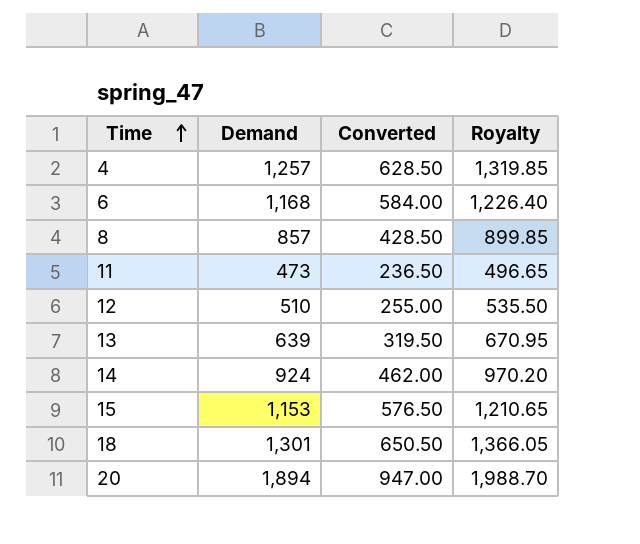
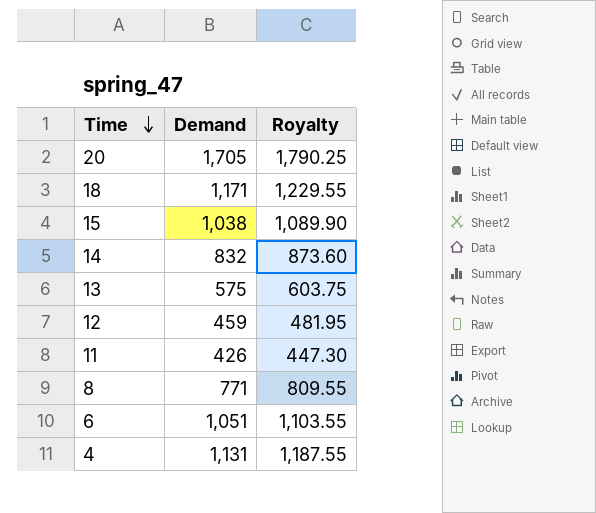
row order: Time ascending -> Time descending
column Converted | formula: [Demand] * 0.5 -> none
20 | Demand: 1,894 -> 1,705
20 | Royalty: 1,988.70 -> 1,790.25
18 | Demand: 1,301 -> 1,171
18 | Royalty: 1,366.05 -> 1,229.55
15 | Demand: 1,153 -> 1,038
15 | Royalty: 1,210.65 -> 1,089.90
14 | Demand: 924 -> 832
14 | Royalty: 970.20 -> 873.60
13 | Demand: 639 -> 575
13 | Royalty: 670.95 -> 603.75
12 | Demand: 510 -> 459
12 | Royalty: 535.50 -> 481.95
11 | Demand: 473 -> 426
11 | Royalty: 496.65 -> 447.30
8 | Demand: 857 -> 771
8 | Royalty: 899.85 -> 809.55
6 | Demand: 1,168 -> 1,051
6 | Royalty: 1,226.40 -> 1,103.55
4 | Demand: 1,257 -> 1,131
4 | Royalty: 1,319.85 -> 1,187.55

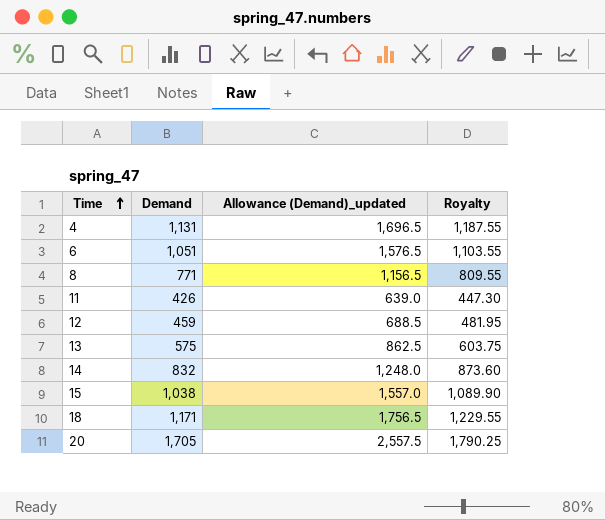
row order: Time descending -> Time ascending
column Allowance (Demand)_updated | formula: none -> [Demand] * 1.5

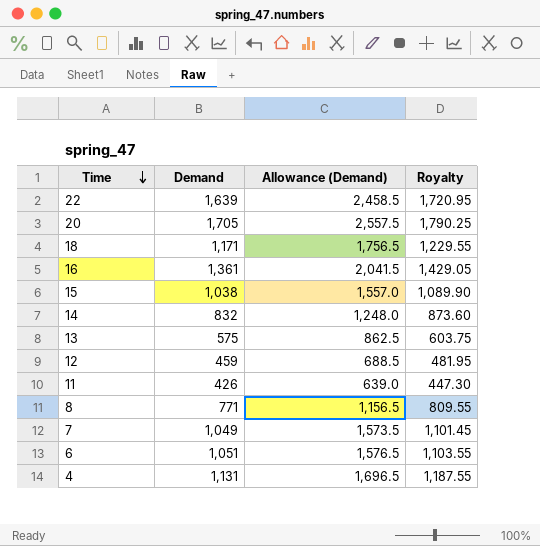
row order: Time ascending -> Time descending
column name: Allowance (Demand)_updated -> Allowance (Demand)
row 22: none -> 1,639 | 2,458.5 | 1,720.95
row 16: none -> 1,361 | 2,041.5 | 1,429.05
row 7: none -> 1,049 | 1,573.5 | 1,101.45

